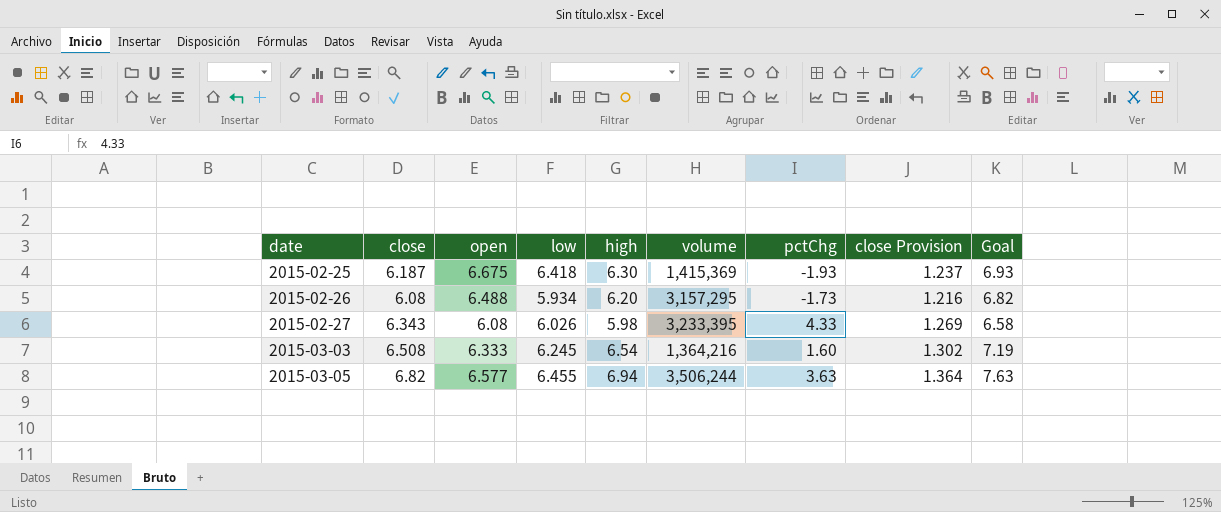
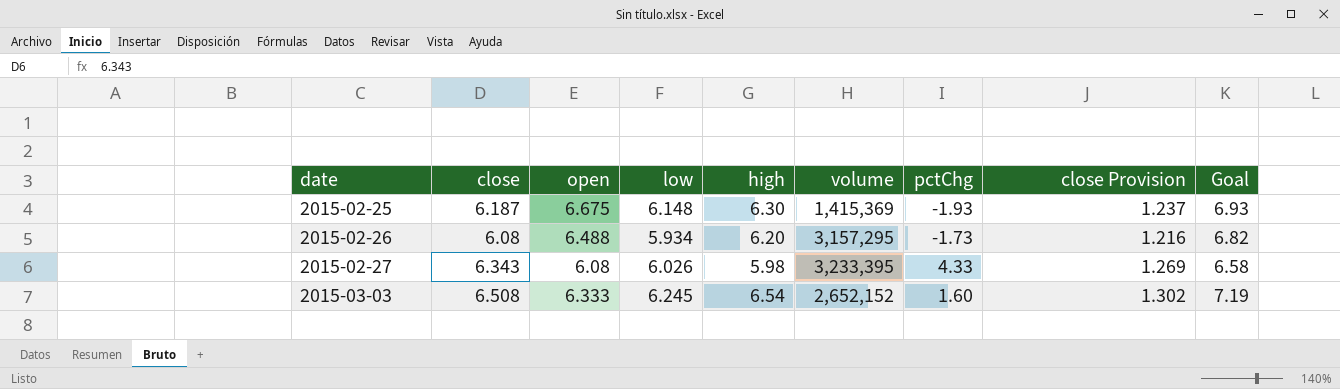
row 2015-03-05: 6.82 | 6.577 | 6.455 | 6.94 | 3,506,244 | 3.63 | 1.364 | 7.63 -> none
2015-02-25 | low: 6.418 -> 6.148
2015-03-03 | volume: 1,364,216 -> 2,652,152

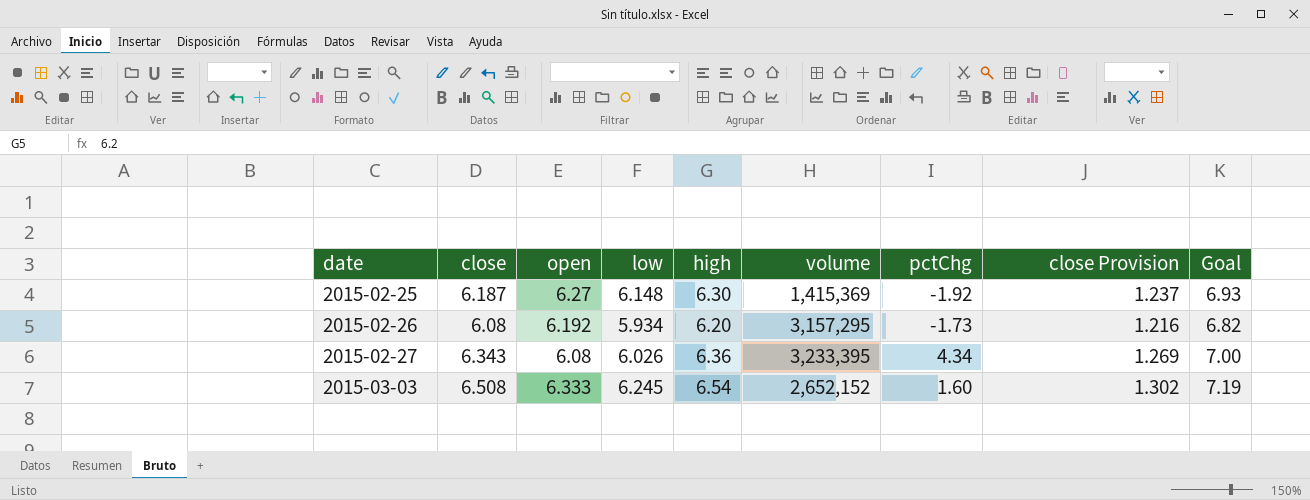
2015-02-25 | open: 6.675 -> 6.27
2015-02-25 | pctChg: -1.93 -> -1.92
2015-02-26 | open: 6.488 -> 6.192
2015-02-27 | high: 5.98 -> 6.36
2015-02-27 | pctChg: 4.33 -> 4.34
2015-02-27 | Goal: 6.58 -> 7.00

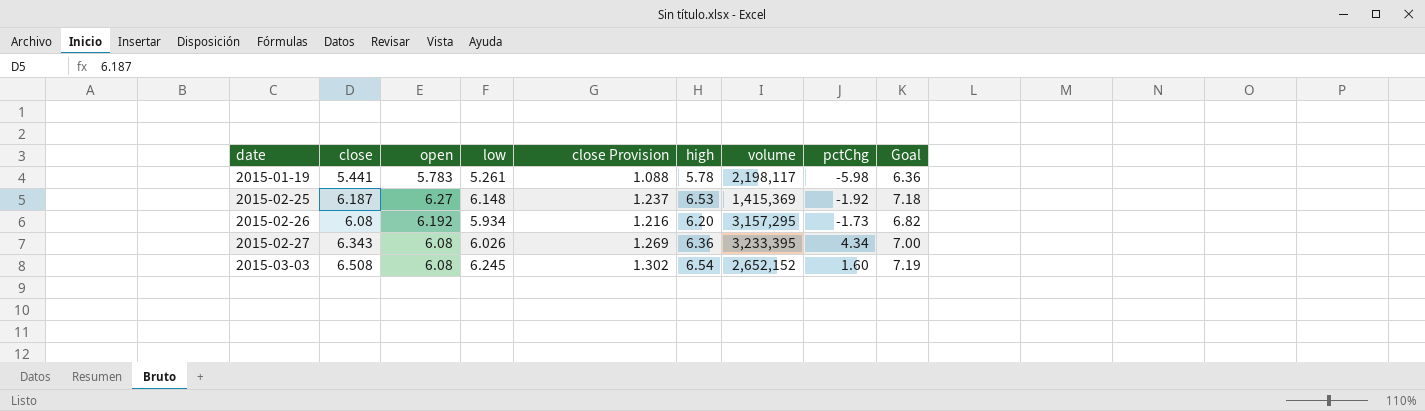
column close Provision | position: 8 -> 5
row 2015-01-19: none -> 5.441 | 5.783 | 5.261 | 1.088 | 5.78 | 2,198,117 | -5.98 | 6.36
2015-02-25 | high: 6.30 -> 6.53
2015-02-25 | Goal: 6.93 -> 7.18
2015-03-03 | open: 6.333 -> 6.08

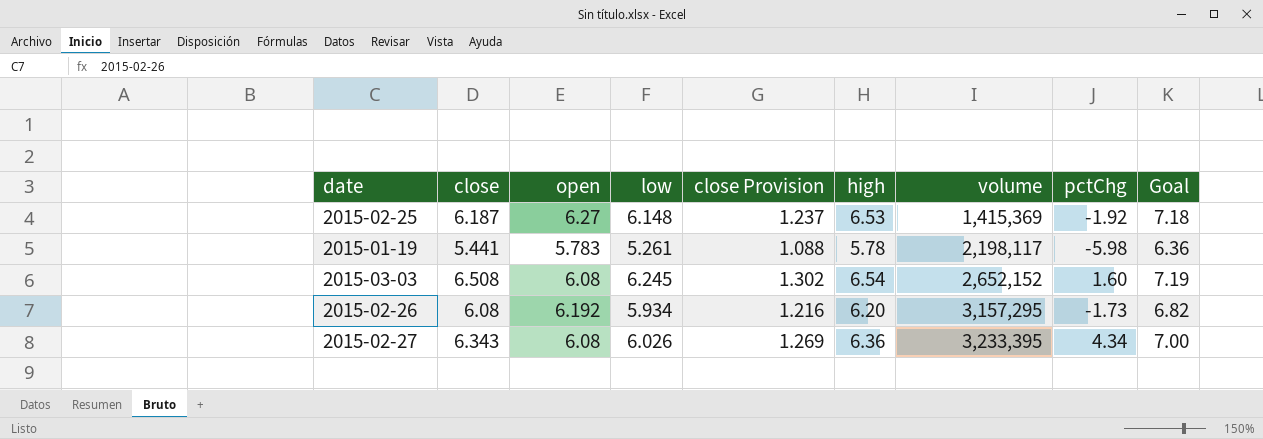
row order: date ascending -> volume ascending

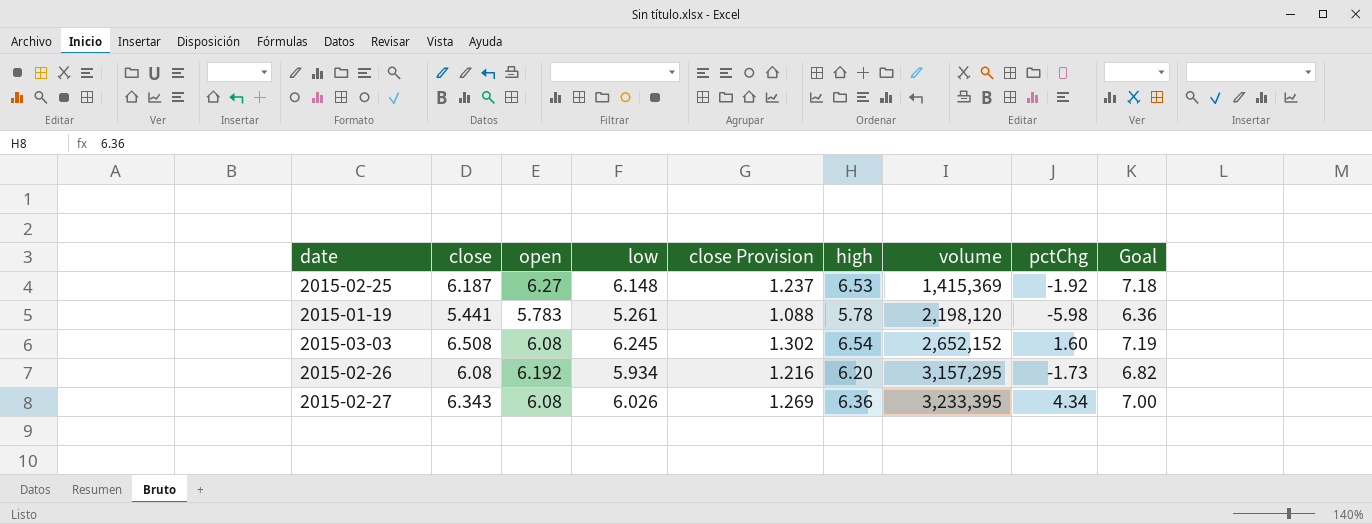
2015-01-19 | volume: 2,198,117 -> 2,198,120

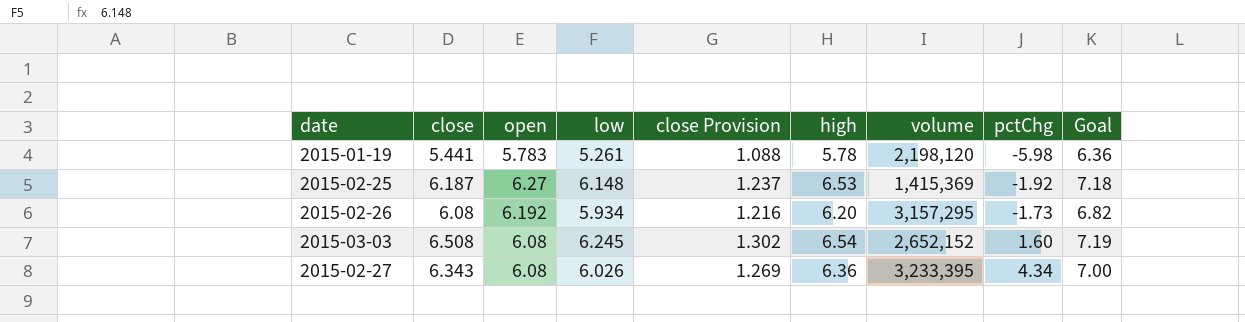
row order: volume ascending -> pctChg ascending

